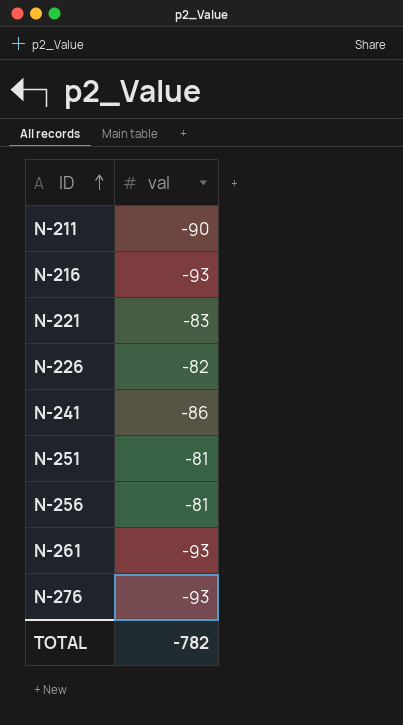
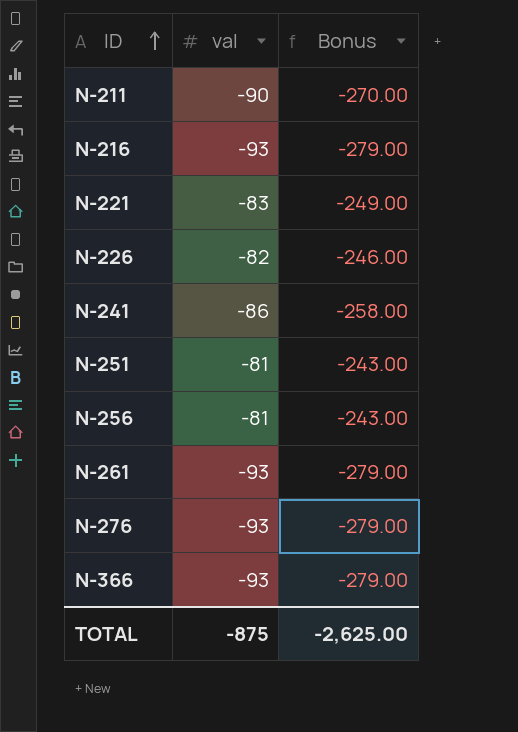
column Bonus | formula: none -> [val] * 3
row N-366: none -> -93 | -279.00
TOTAL | val: -782 -> -875

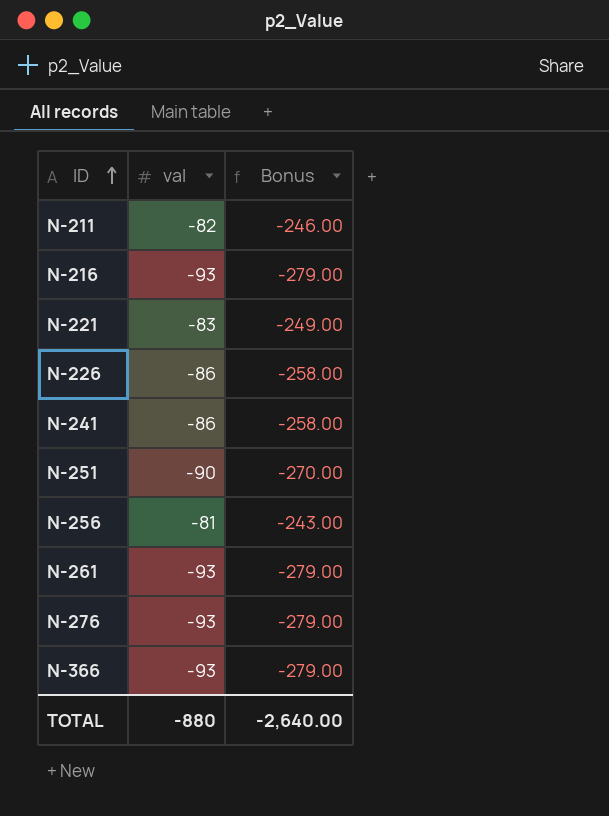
N-211 | val: -90 -> -82
N-211 | Bonus: -270.00 -> -246.00
N-226 | val: -82 -> -86
N-226 | Bonus: -246.00 -> -258.00
N-251 | val: -81 -> -90
N-251 | Bonus: -243.00 -> -270.00
TOTAL | val: -875 -> -880
TOTAL | Bonus: -2,625.00 -> -2,640.00

